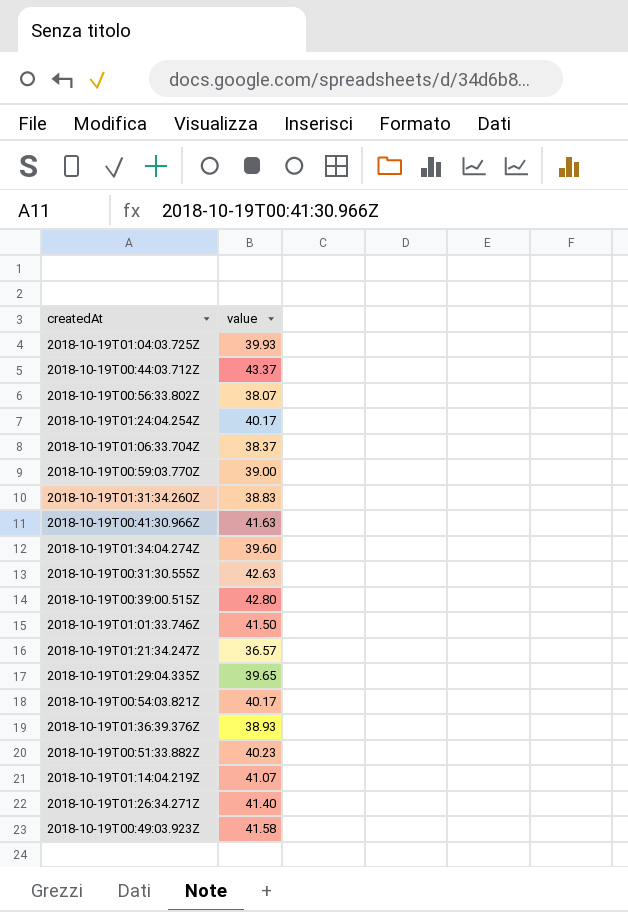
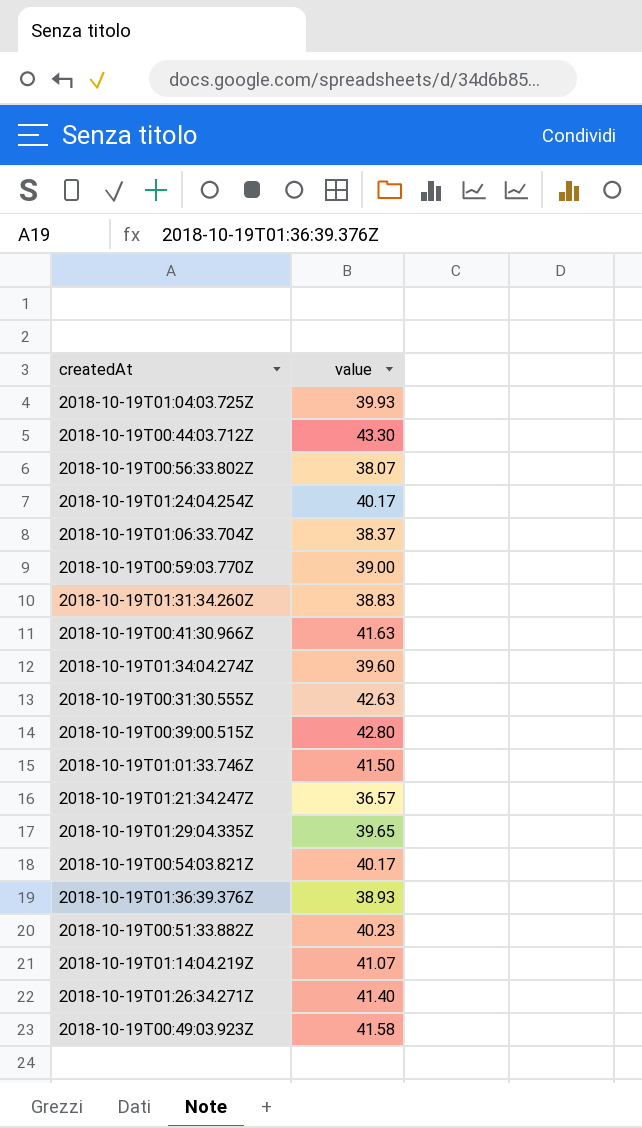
2018-10-19T00:44:03.712Z | value: 43.37 -> 43.30

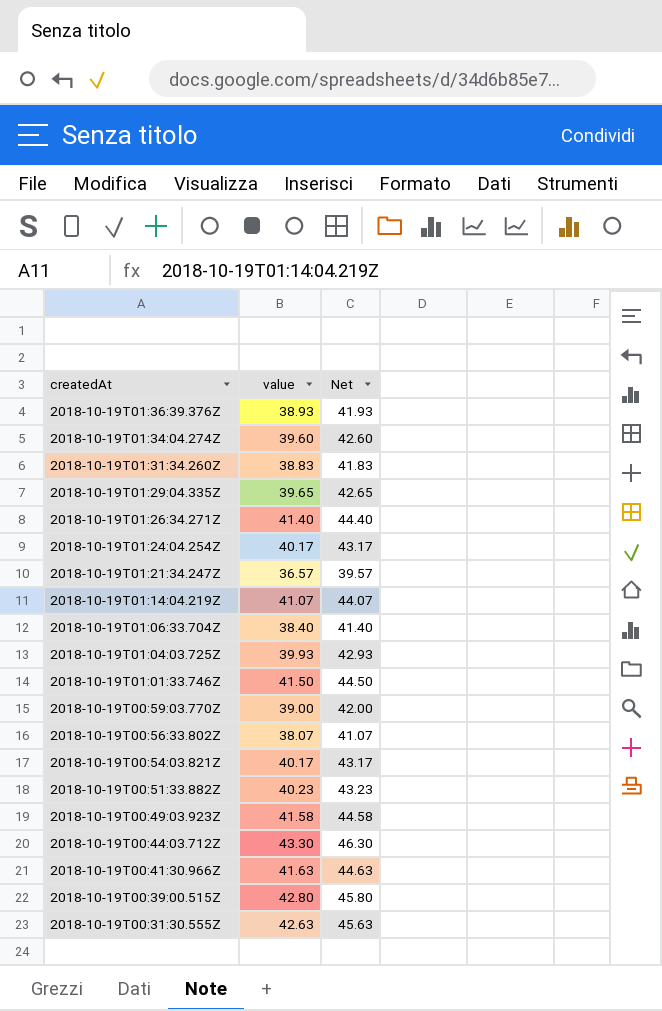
row order: none -> createdAt descending
column Net | formula: none -> [value] + 3
2018-10-19T01:06:33.704Z | value: 38.37 -> 38.40

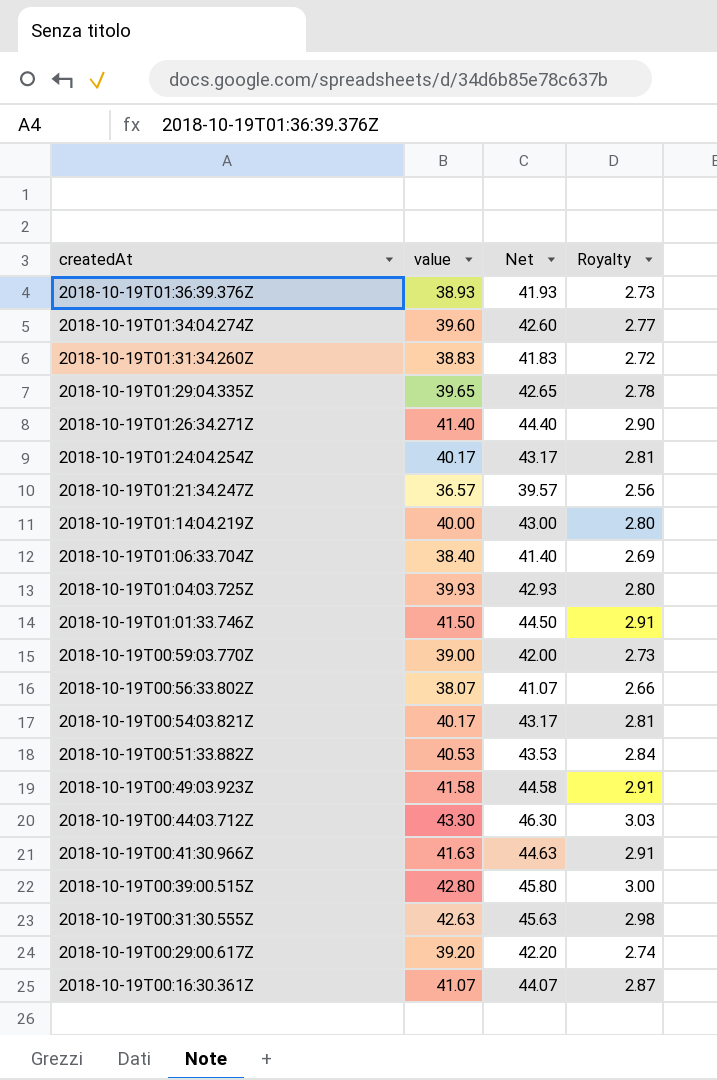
column Royalty | formula: none -> [value] * 0.07
2018-10-19T01:14:04.219Z | value: 41.07 -> 40.00
2018-10-19T01:14:04.219Z | Net: 44.07 -> 43.00
2018-10-19T00:51:33.882Z | value: 40.23 -> 40.53
2018-10-19T00:51:33.882Z | Net: 43.23 -> 43.53
row 2018-10-19T00:29:00.617Z: none -> 39.20 | 42.20 | 2.74
row 2018-10-19T00:16:30.361Z: none -> 41.07 | 44.07 | 2.87

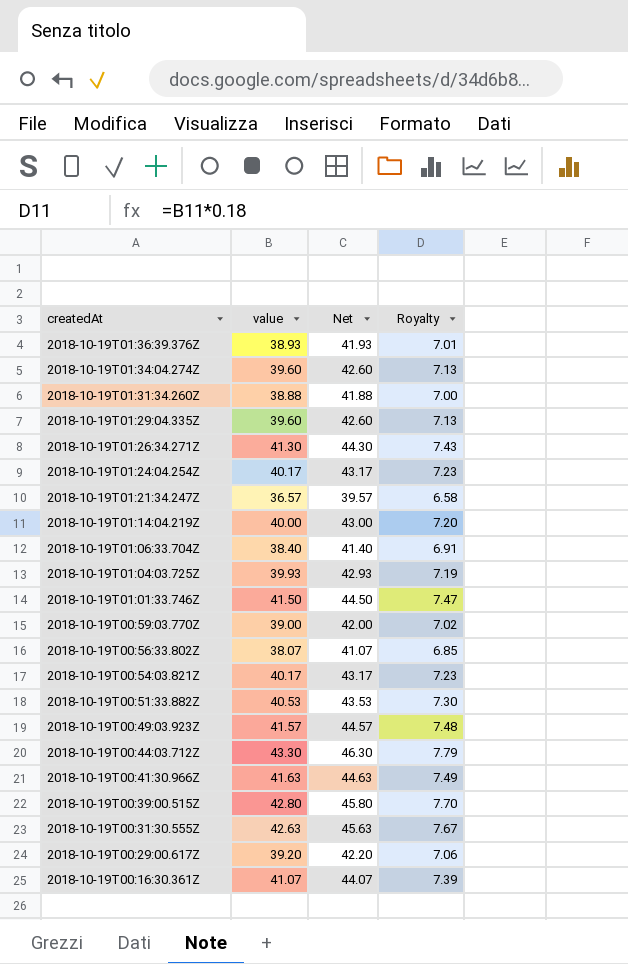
column Royalty | formula: [value] * 0.07 -> [value] * 0.18
2018-10-19T01:31:34.260Z | value: 38.83 -> 38.88
2018-10-19T01:31:34.260Z | Net: 41.83 -> 41.88
2018-10-19T01:29:04.335Z | value: 39.65 -> 39.60
2018-10-19T01:29:04.335Z | Net: 42.65 -> 42.60
2018-10-19T01:26:34.271Z | value: 41.40 -> 41.30
2018-10-19T01:26:34.271Z | Net: 44.40 -> 44.30
2018-10-19T00:49:03.923Z | value: 41.58 -> 41.57
2018-10-19T00:49:03.923Z | Net: 44.58 -> 44.57

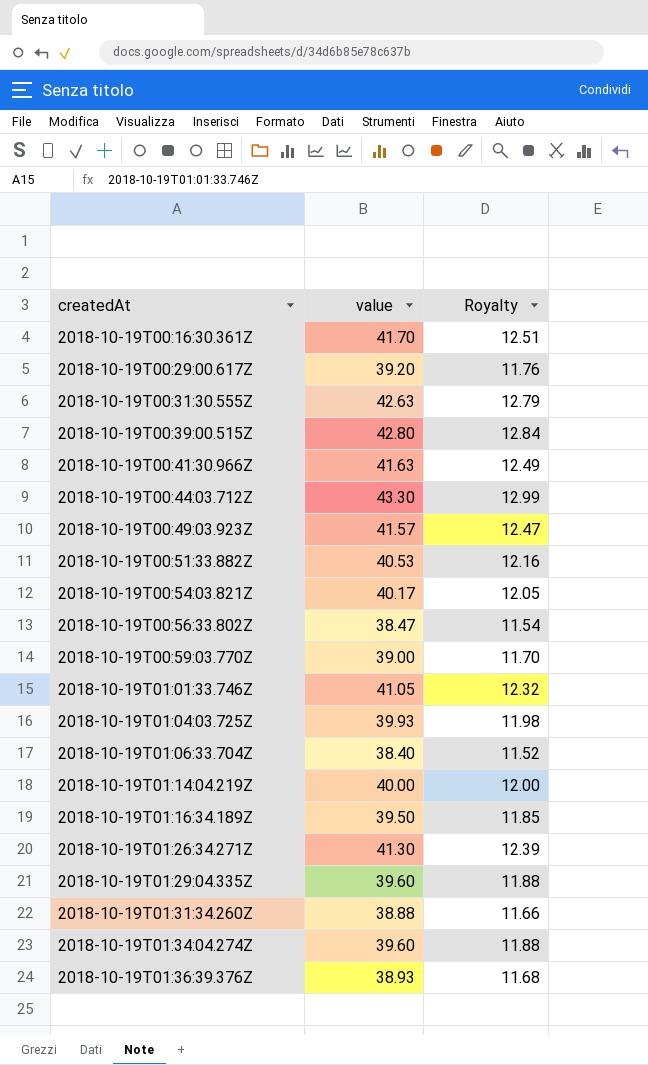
row order: createdAt descending -> createdAt ascending
column Net | formula: [value] + 3 -> none
column Royalty | formula: [value] * 0.18 -> [value] * 0.3
row 2018-10-19T01:24:04.254Z: 40.17 | 43.17 | 7.23 -> none
row 2018-10-19T01:21:34.247Z: 36.57 | 39.57 | 6.58 -> none
2018-10-19T00:16:30.361Z | value: 41.07 -> 41.70
2018-10-19T00:56:33.802Z | value: 38.07 -> 38.47
2018-10-19T01:01:33.746Z | value: 41.50 -> 41.05
row 2018-10-19T01:16:34.189Z: none -> 39.50 | 11.85

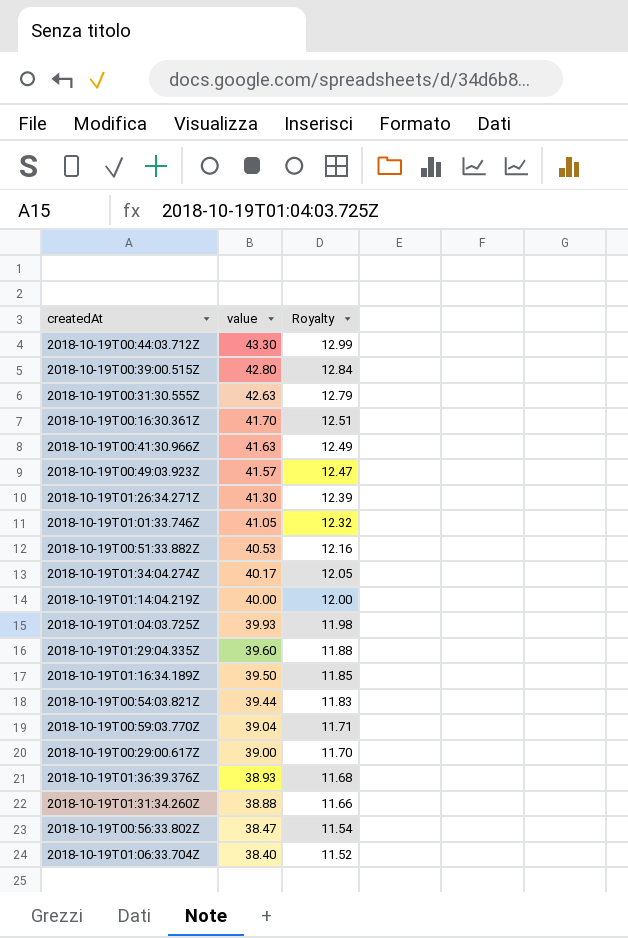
row order: createdAt ascending -> value descending
2018-10-19T01:34:04.274Z | value: 39.60 -> 40.17
2018-10-19T01:34:04.274Z | Royalty: 11.88 -> 12.05
2018-10-19T00:54:03.821Z | value: 40.17 -> 39.44
2018-10-19T00:54:03.821Z | Royalty: 12.05 -> 11.83
2018-10-19T00:59:03.770Z | value: 39.00 -> 39.04
2018-10-19T00:59:03.770Z | Royalty: 11.70 -> 11.71
2018-10-19T00:29:00.617Z | value: 39.20 -> 39.00
2018-10-19T00:29:00.617Z | Royalty: 11.76 -> 11.70

